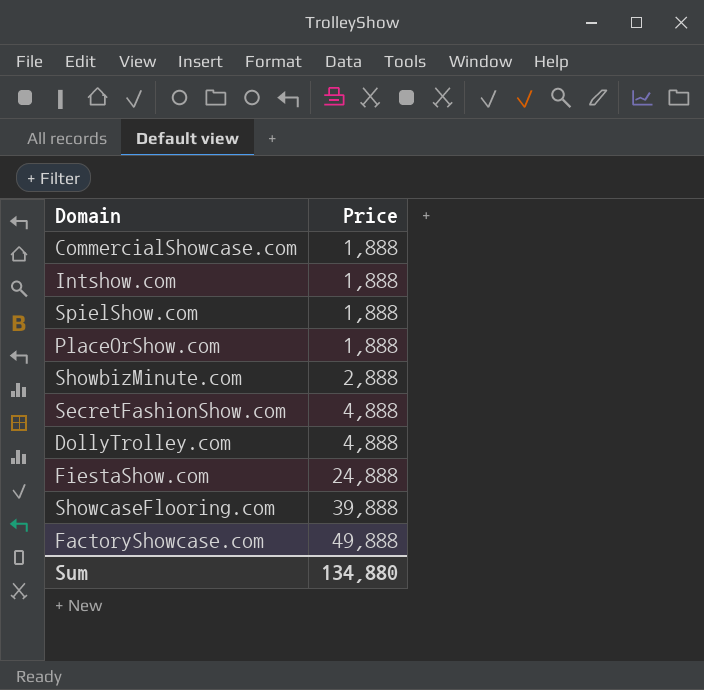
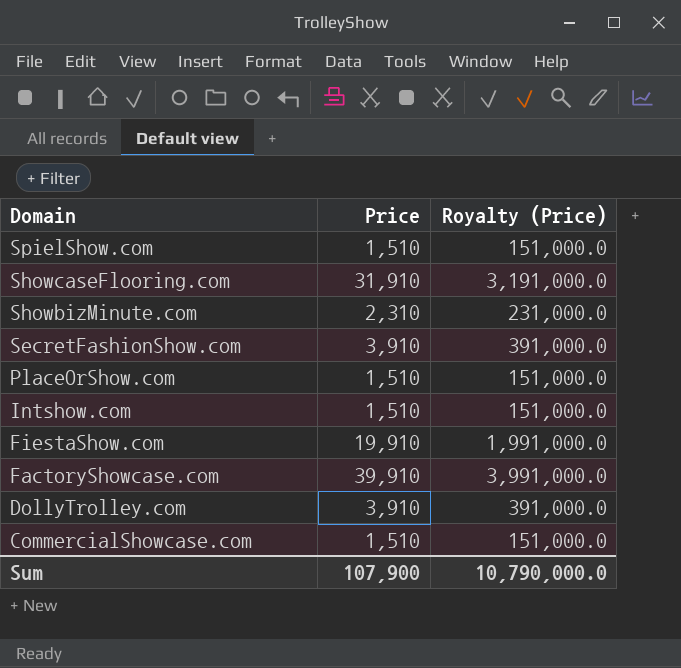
row order: Price ascending -> Domain descending
column Royalty (Price) | formula: none -> [Price] * 100
SpielShow.com | Price: 1,888 -> 1,510
ShowcaseFlooring.com | Price: 39,888 -> 31,910
ShowbizMinute.com | Price: 2,888 -> 2,310
SecretFashionShow.com | Price: 4,888 -> 3,910
PlaceOrShow.com | Price: 1,888 -> 1,510
Intshow.com | Price: 1,888 -> 1,510
FiestaShow.com | Price: 24,888 -> 19,910
FactoryShowcase.com | Price: 49,888 -> 39,910
DollyTrolley.com | Price: 4,888 -> 3,910
CommercialShowcase.com | Price: 1,888 -> 1,510
Sum | Price: 134,880 -> 107,900

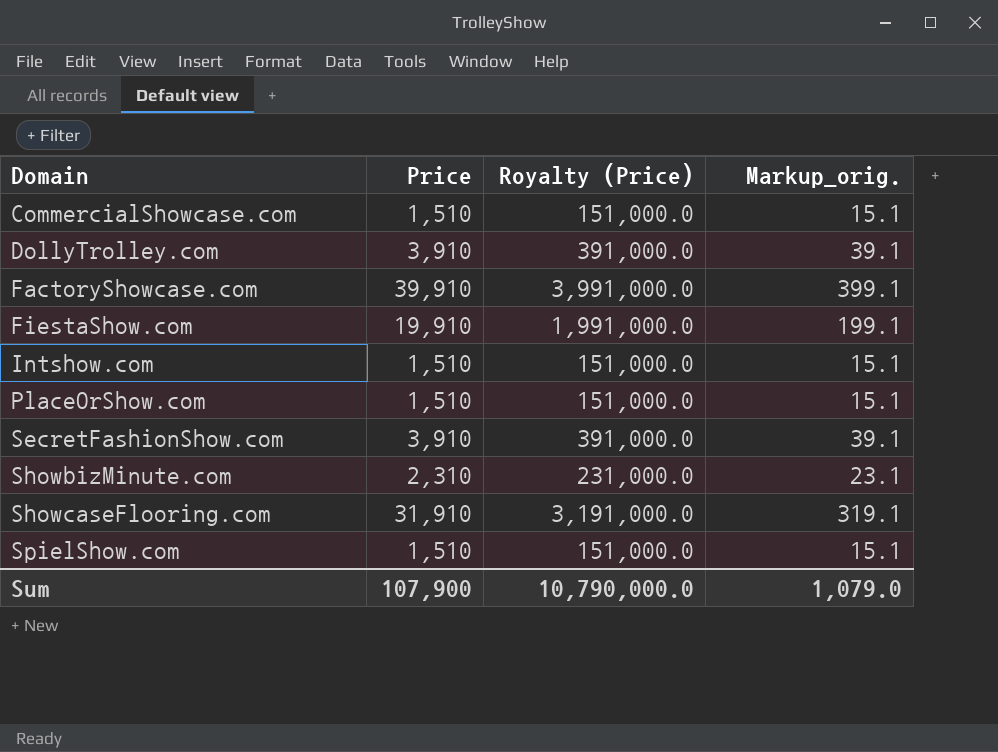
row order: Domain descending -> Domain ascending
column Markup_orig. | formula: none -> [Price] * 0.01

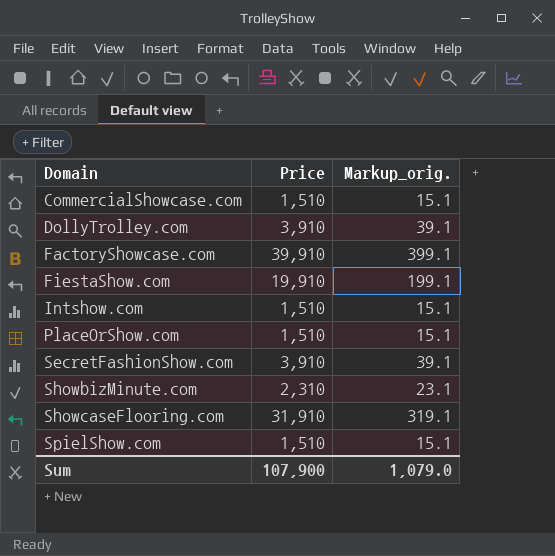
column Royalty (Price) | formula: [Price] * 100 -> none

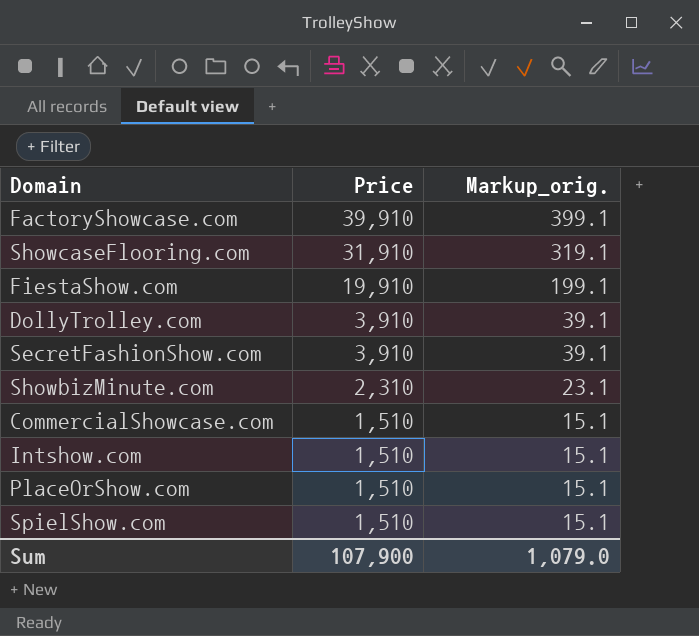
row order: Domain ascending -> Price descending

